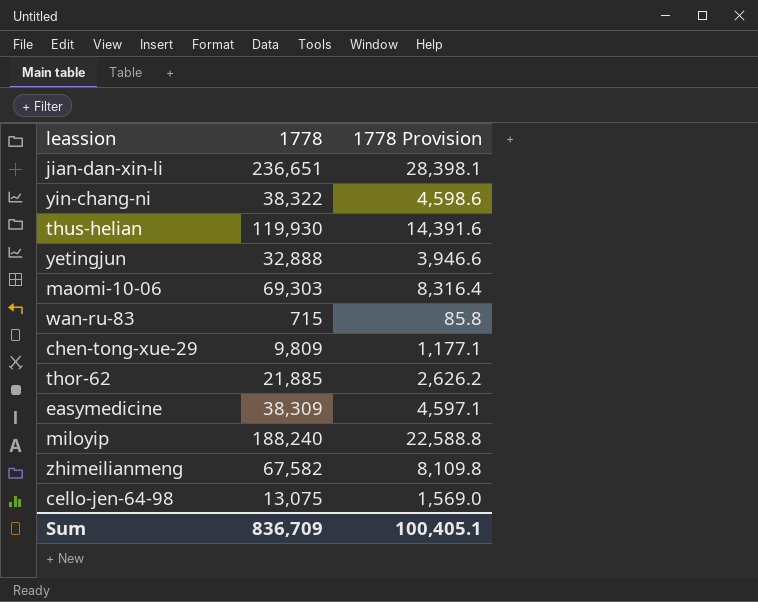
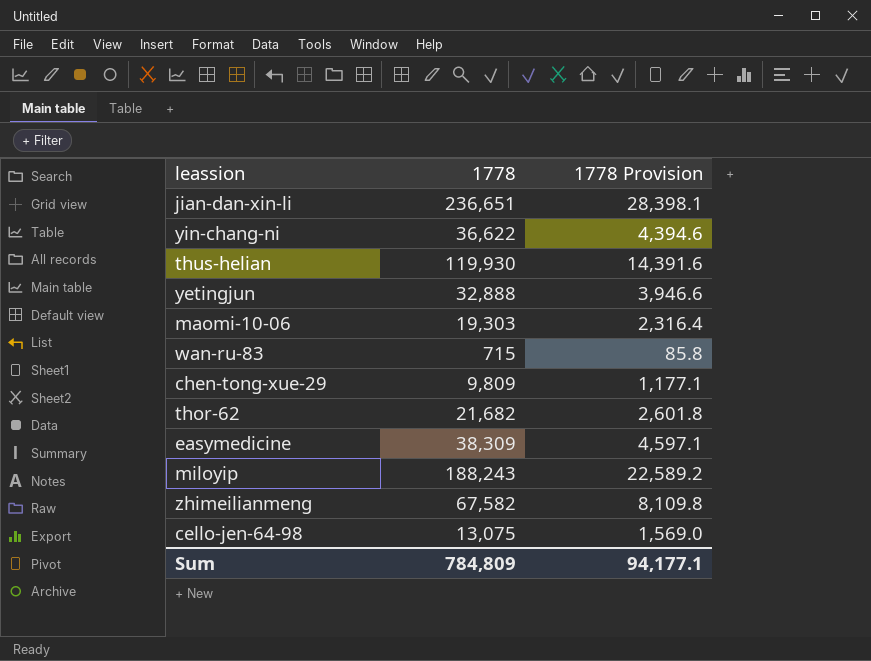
yin-chang-ni | 1778: 38,322 -> 36,622
yin-chang-ni | 1778 Provision: 4,598.6 -> 4,394.6
maomi-10-06 | 1778: 69,303 -> 19,303
maomi-10-06 | 1778 Provision: 8,316.4 -> 2,316.4
thor-62 | 1778: 21,885 -> 21,682
thor-62 | 1778 Provision: 2,626.2 -> 2,601.8
miloyip | 1778: 188,240 -> 188,243
miloyip | 1778 Provision: 22,588.8 -> 22,589.2
Sum | 1778: 836,709 -> 784,809
Sum | 1778 Provision: 100,405.1 -> 94,177.1

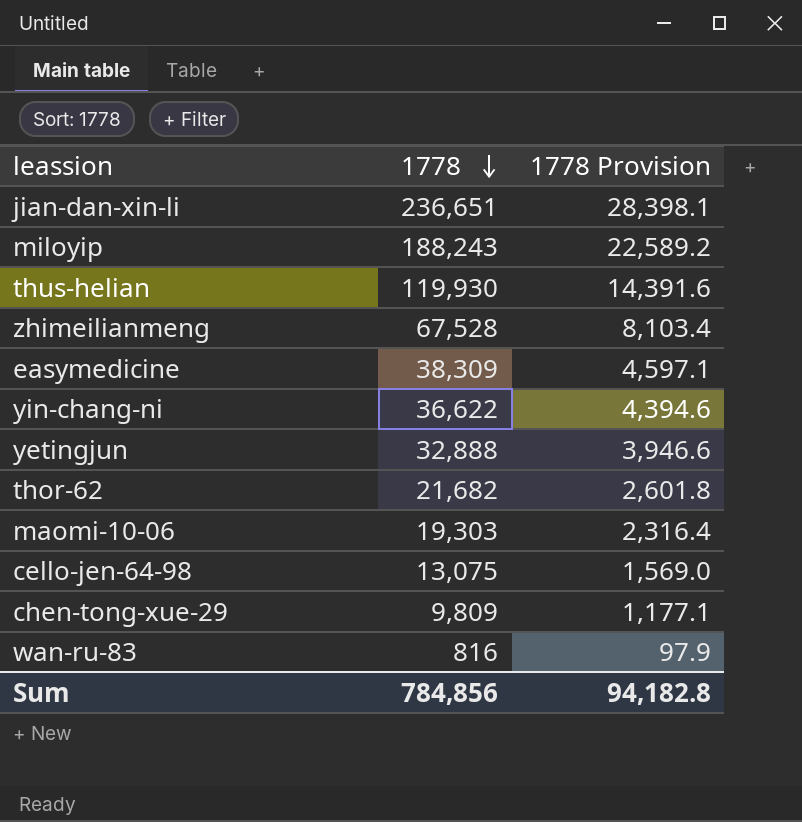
row order: none -> 1778 descending
zhimeilianmeng | 1778: 67,582 -> 67,528
zhimeilianmeng | 1778 Provision: 8,109.8 -> 8,103.4
wan-ru-83 | 1778: 715 -> 816
wan-ru-83 | 1778 Provision: 85.8 -> 97.9
Sum | 1778: 784,809 -> 784,856
Sum | 1778 Provision: 94,177.1 -> 94,182.8

